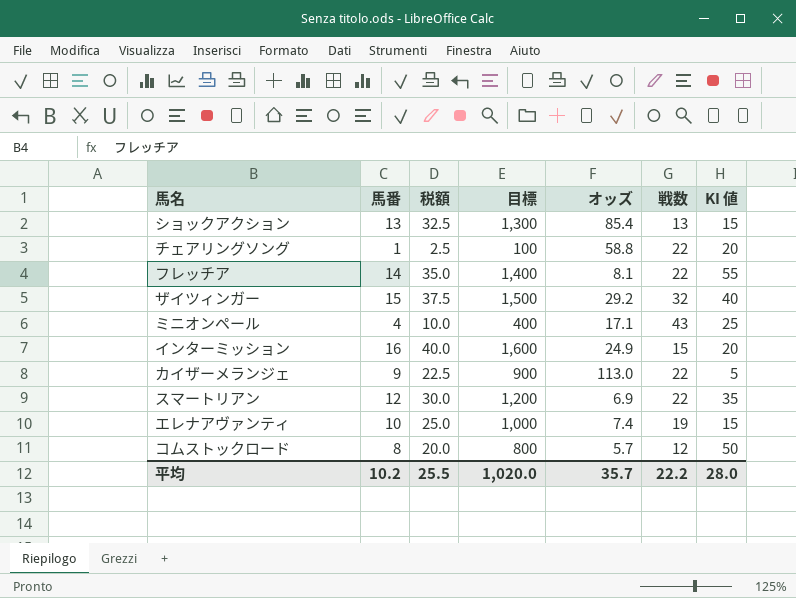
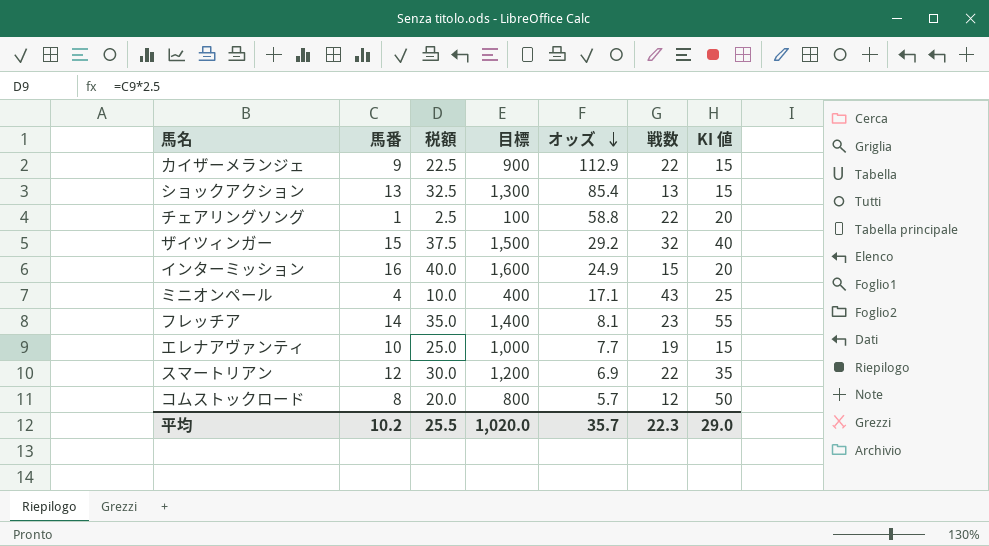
row order: none -> オッズ descending
カイザーメランジェ | オッズ: 113.0 -> 112.9
カイザーメランジェ | KI 値: 5 -> 15
フレッチア | 戦数: 22 -> 23
エレナアヴァンティ | オッズ: 7.4 -> 7.7
平均 | 戦数: 22.2 -> 22.3
平均 | KI 値: 28.0 -> 29.0

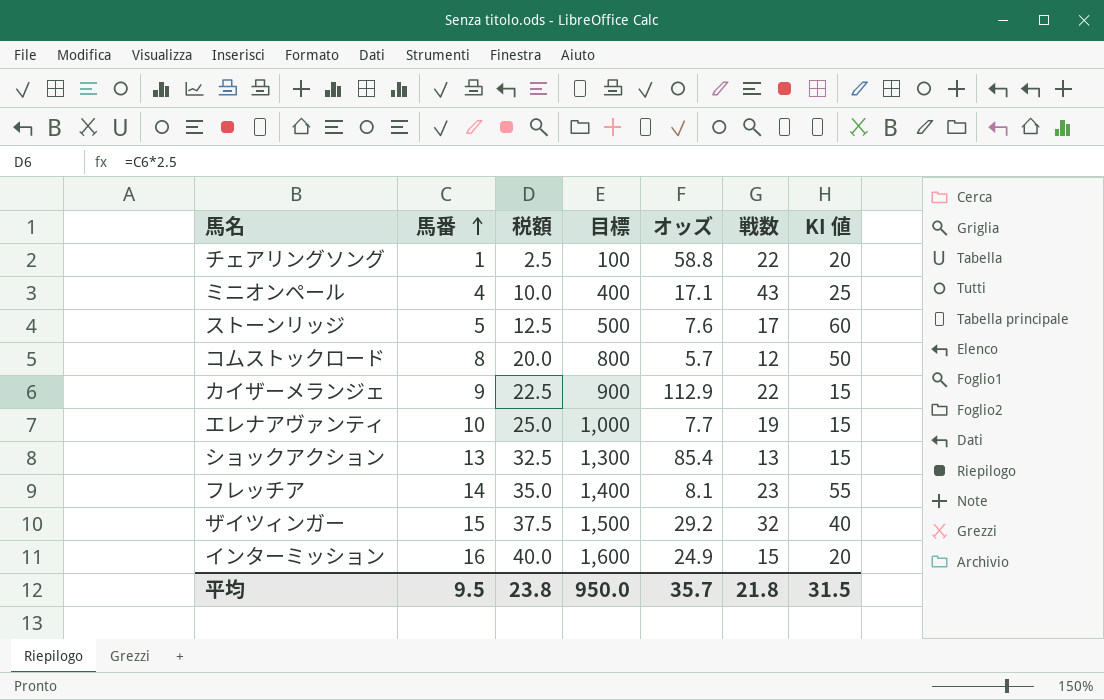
row order: オッズ descending -> 馬番 ascending
row スマートリアン: 12 | 30.0 | 1,200 | 6.9 | 22 | 35 -> none
row ストーンリッジ: none -> 5 | 12.5 | 500 | 7.6 | 17 | 60
平均 | 馬番: 10.2 -> 9.5
平均 | 税額: 25.5 -> 23.8
平均 | 目標: 1,020.0 -> 950.0
平均 | 戦数: 22.3 -> 21.8
平均 | KI 値: 29.0 -> 31.5

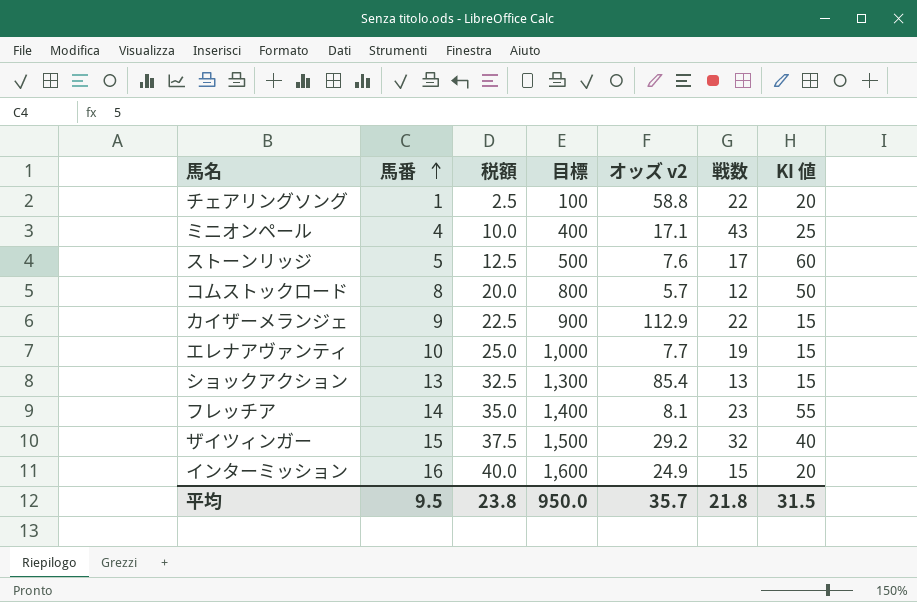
column name: オッズ -> オッズ v2

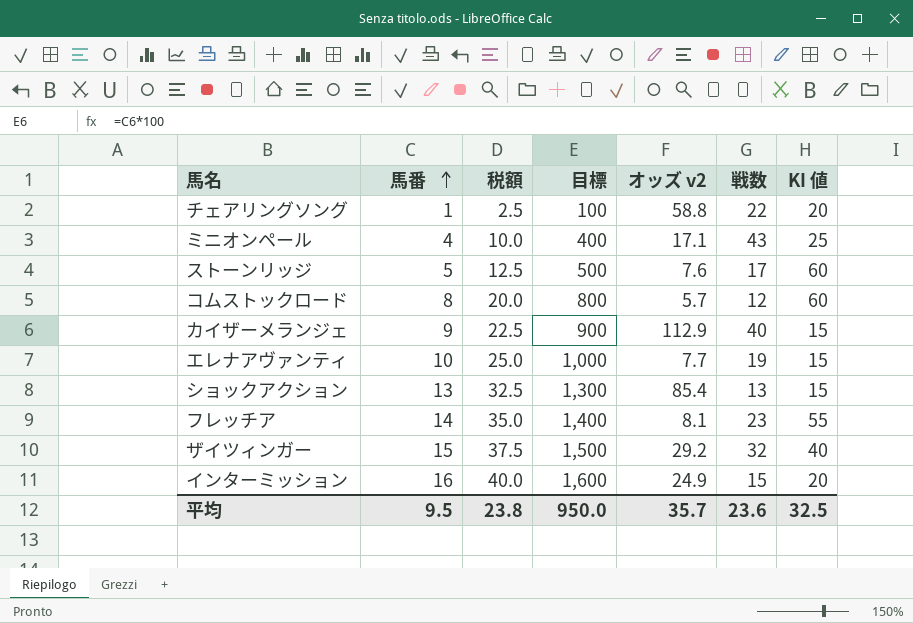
コムストックロード | KI 値: 50 -> 60
カイザーメランジェ | 戦数: 22 -> 40
平均 | 戦数: 21.8 -> 23.6
平均 | KI 値: 31.5 -> 32.5

